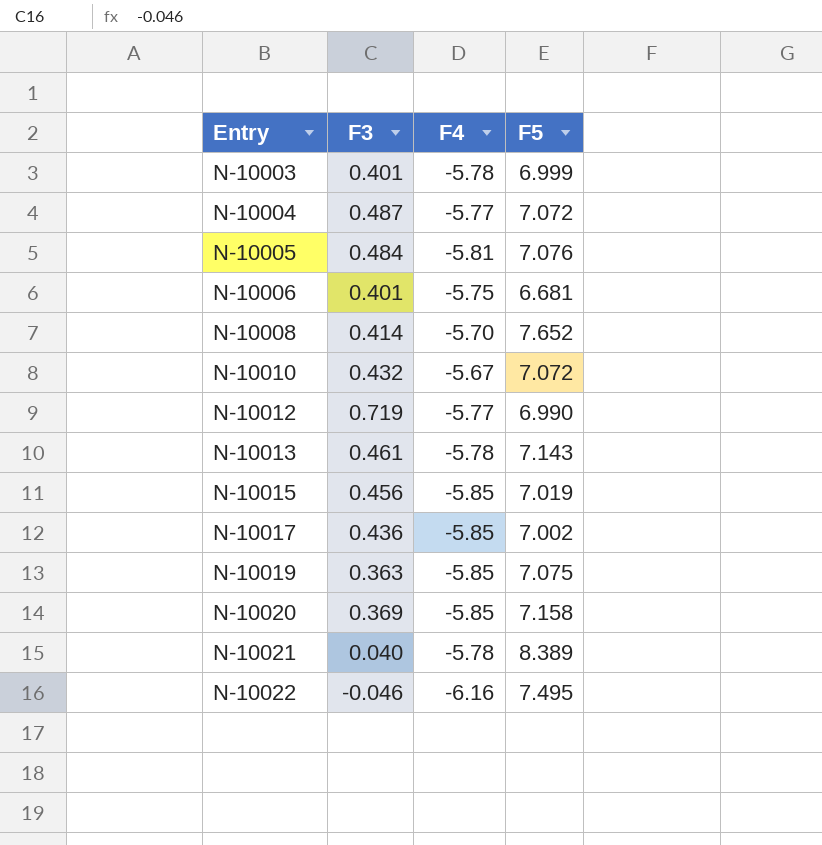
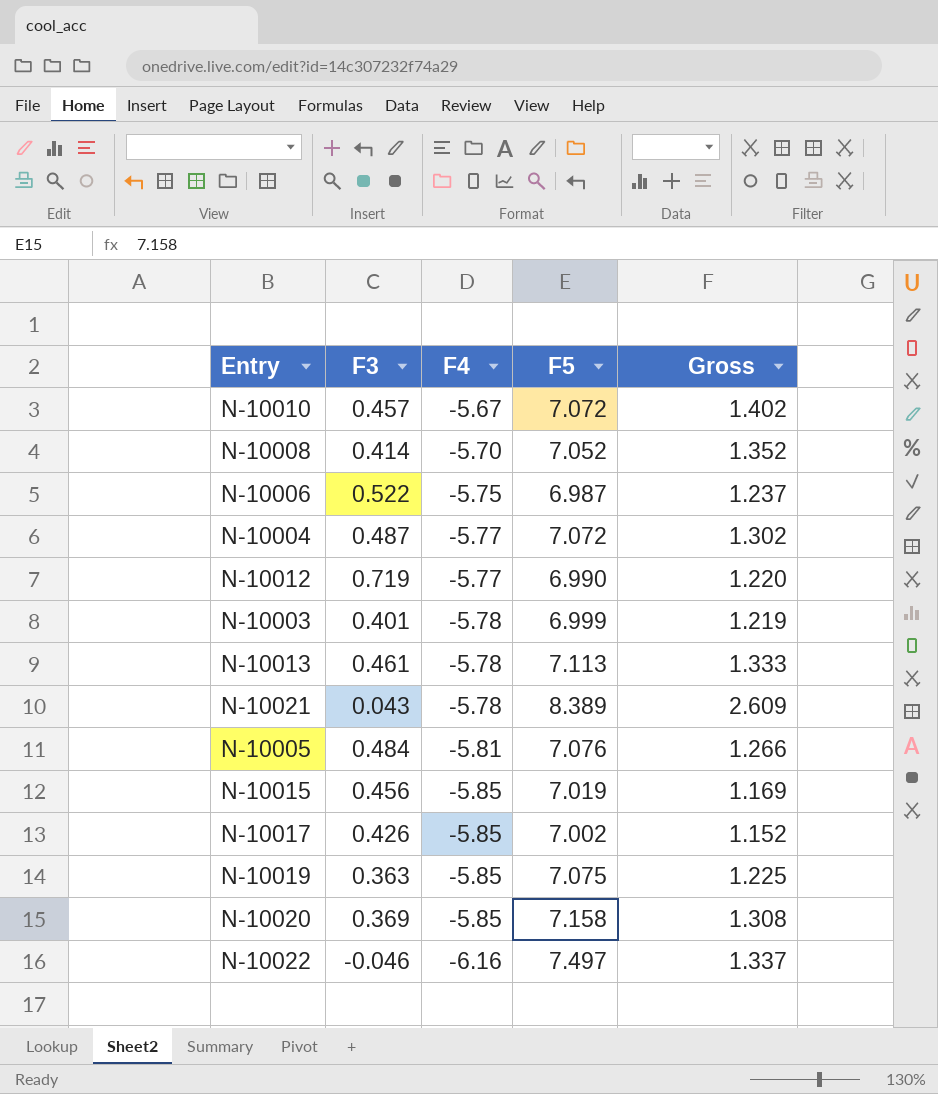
row order: Entry ascending -> F4 descending
column Gross | formula: none -> [F4] + [F5]
N-10010 | F3: 0.432 -> 0.457
N-10008 | F5: 7.652 -> 7.052
N-10006 | F3: 0.401 -> 0.522
N-10006 | F5: 6.681 -> 6.987
N-10013 | F5: 7.143 -> 7.113
N-10021 | F3: 0.040 -> 0.043
N-10017 | F3: 0.436 -> 0.426
N-10022 | F5: 7.495 -> 7.497

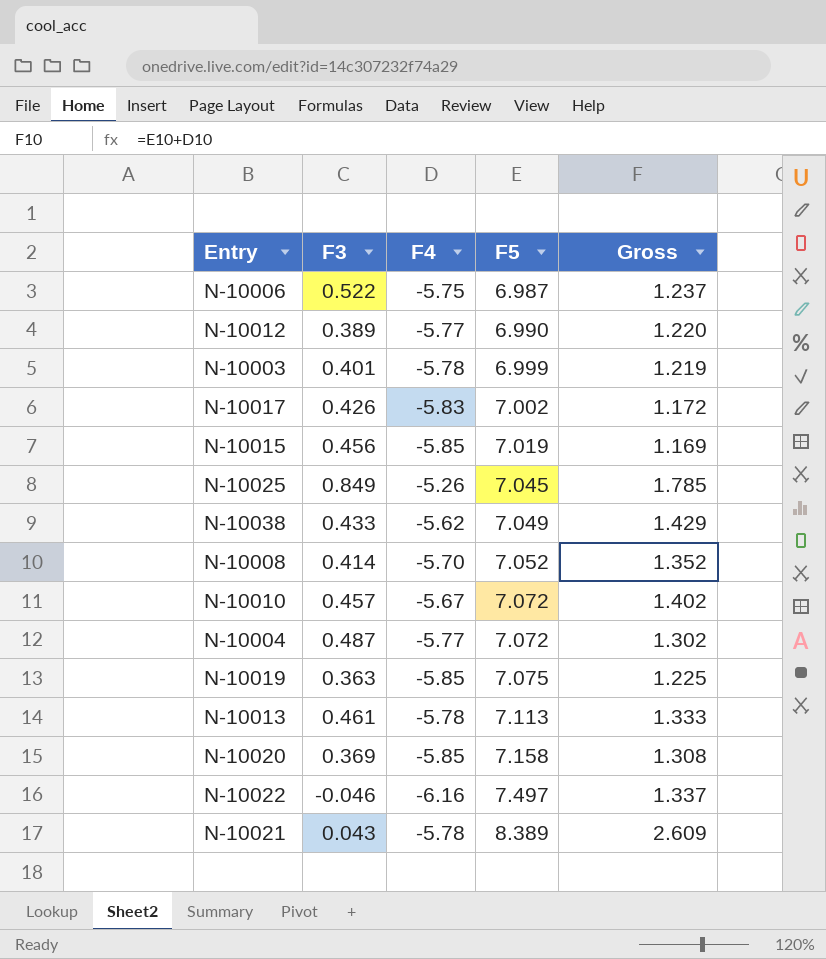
row order: F4 descending -> F5 ascending
row N-10005: 0.484 | -5.81 | 7.076 | 1.266 -> none
N-10012 | F3: 0.719 -> 0.389
N-10017 | F4: -5.85 -> -5.83
N-10017 | Gross: 1.152 -> 1.172
row N-10025: none -> 0.849 | -5.26 | 7.045 | 1.785
row N-10038: none -> 0.433 | -5.62 | 7.049 | 1.429

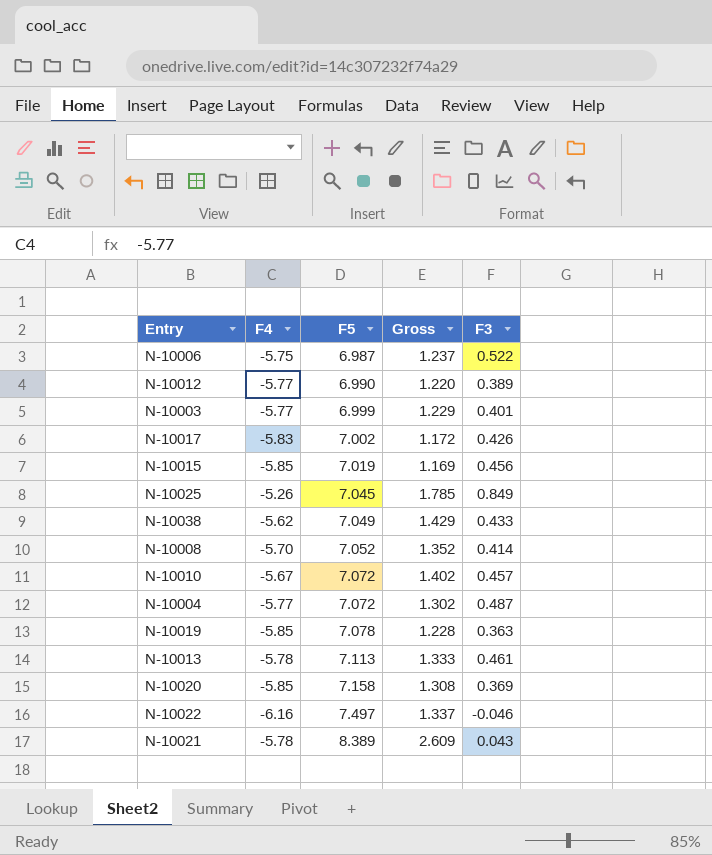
column F3 | position: 2 -> 5
N-10003 | F4: -5.78 -> -5.77
N-10003 | Gross: 1.219 -> 1.229
N-10019 | F5: 7.075 -> 7.078
N-10019 | Gross: 1.225 -> 1.228

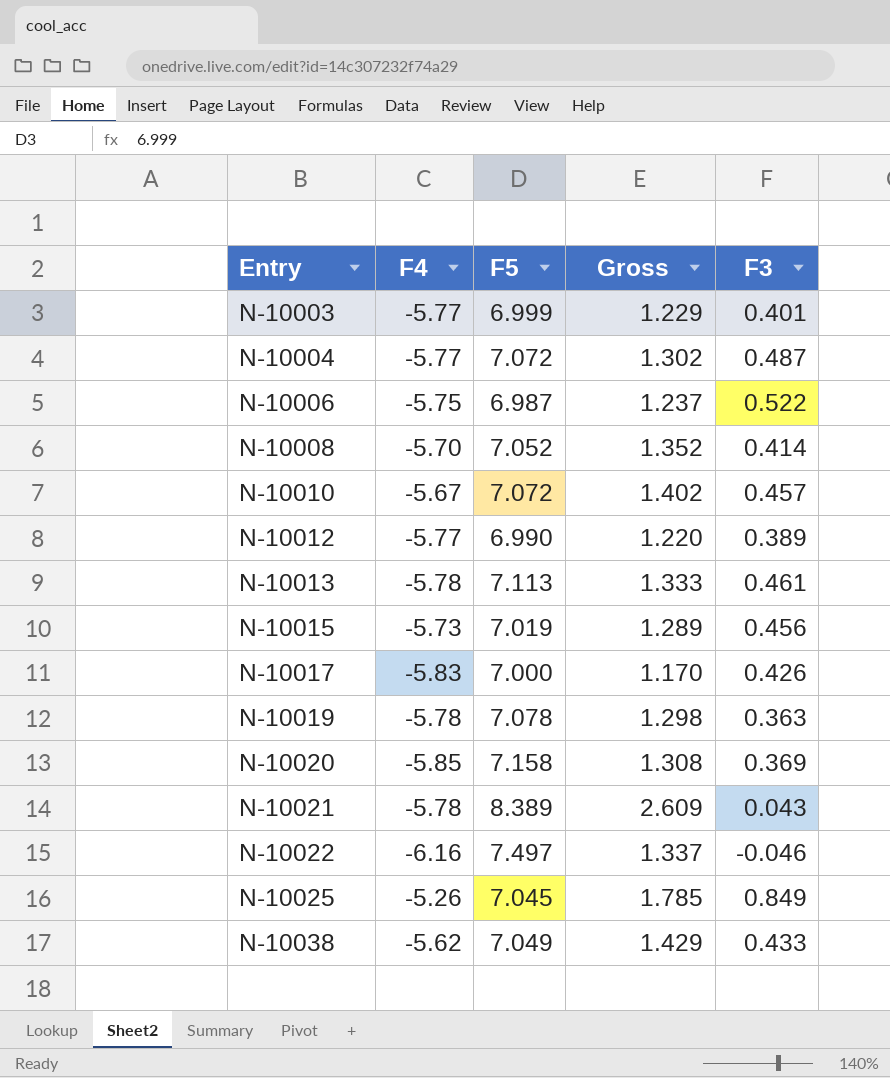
row order: F5 ascending -> Entry ascending
N-10015 | F4: -5.85 -> -5.73
N-10015 | Gross: 1.169 -> 1.289
N-10017 | F5: 7.002 -> 7.000
N-10017 | Gross: 1.172 -> 1.170
N-10019 | F4: -5.85 -> -5.78
N-10019 | Gross: 1.228 -> 1.298

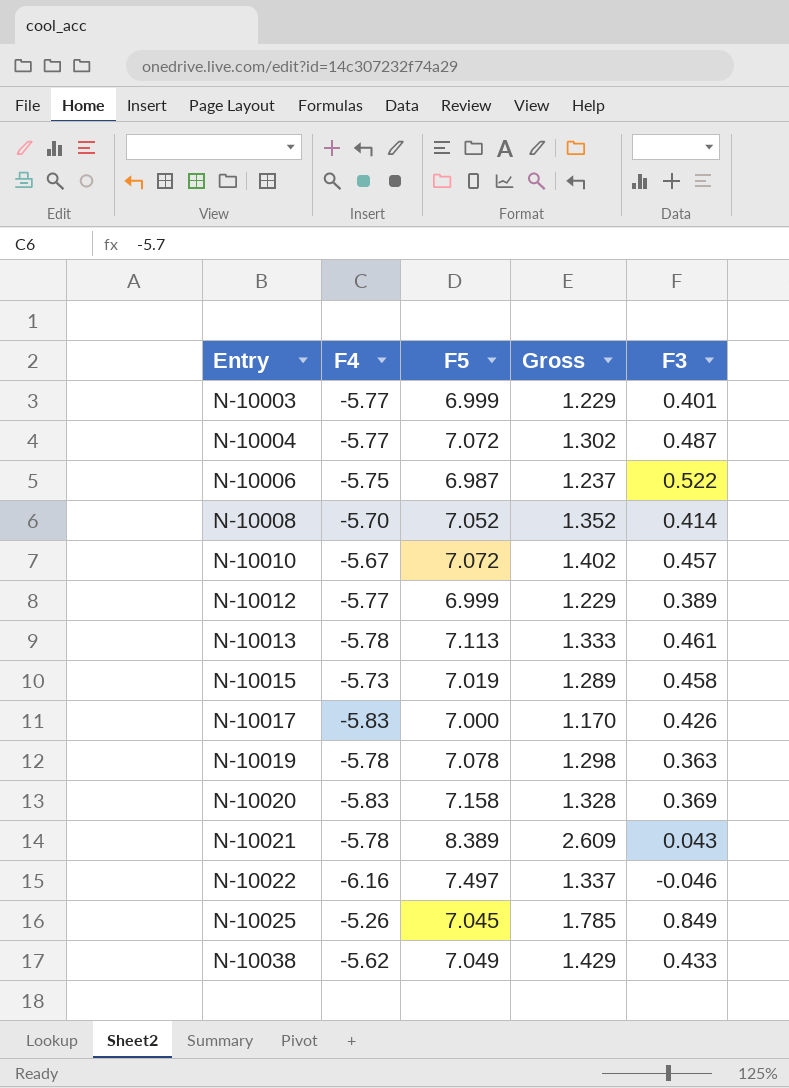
N-10012 | F5: 6.990 -> 6.999
N-10012 | Gross: 1.220 -> 1.229
N-10015 | F3: 0.456 -> 0.458
N-10020 | F4: -5.85 -> -5.83
N-10020 | Gross: 1.308 -> 1.328

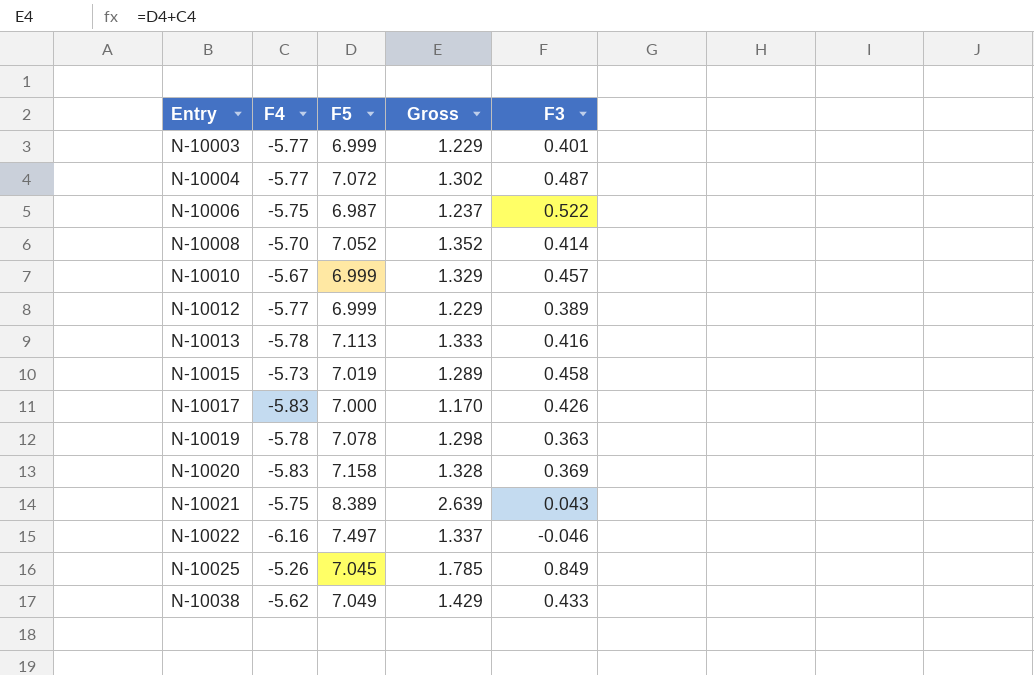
N-10010 | F5: 7.072 -> 6.999
N-10010 | Gross: 1.402 -> 1.329
N-10013 | F3: 0.461 -> 0.416
N-10021 | F4: -5.78 -> -5.75
N-10021 | Gross: 2.609 -> 2.639

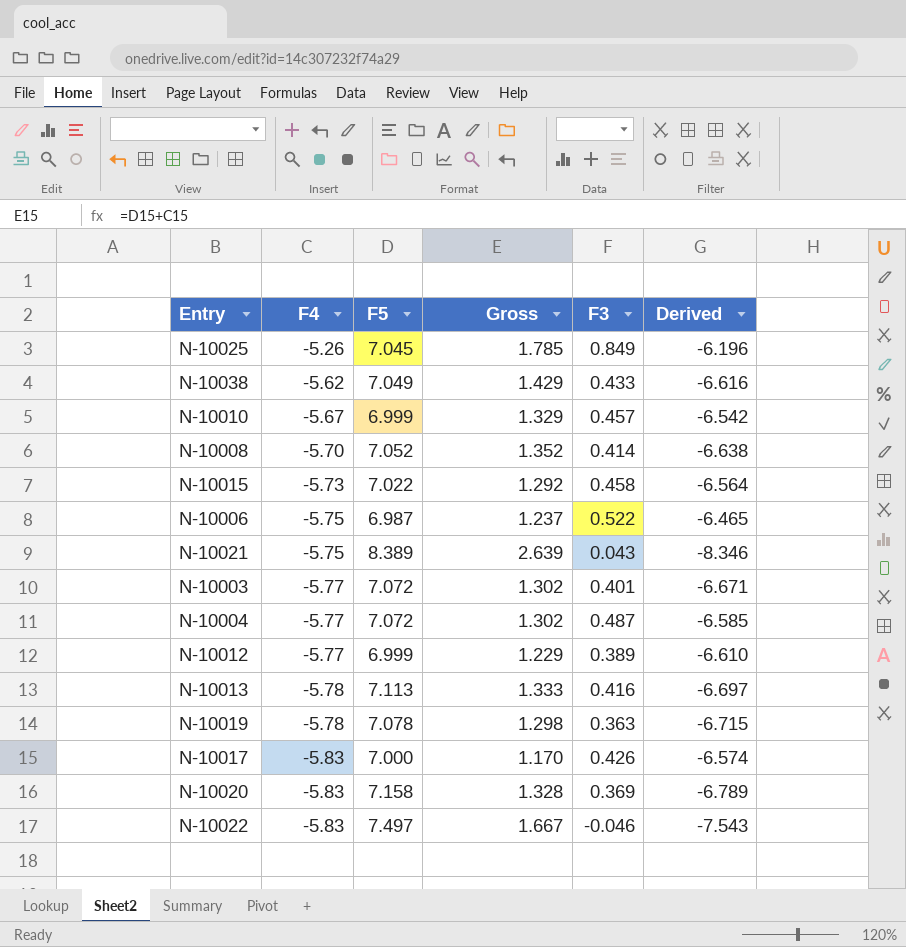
row order: Entry ascending -> F4 descending
column Derived | formula: none -> [F3] - [F5]
N-10015 | F5: 7.019 -> 7.022
N-10015 | Gross: 1.289 -> 1.292
N-10003 | F5: 6.999 -> 7.072
N-10003 | Gross: 1.229 -> 1.302
N-10022 | F4: -6.16 -> -5.83
N-10022 | Gross: 1.337 -> 1.667

